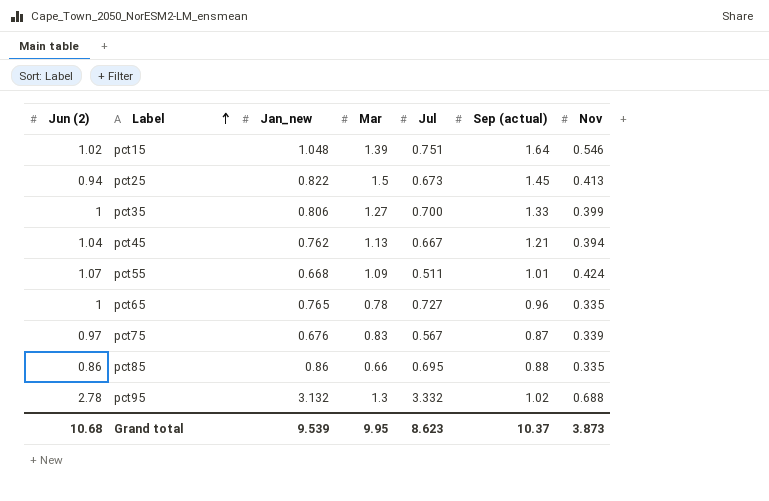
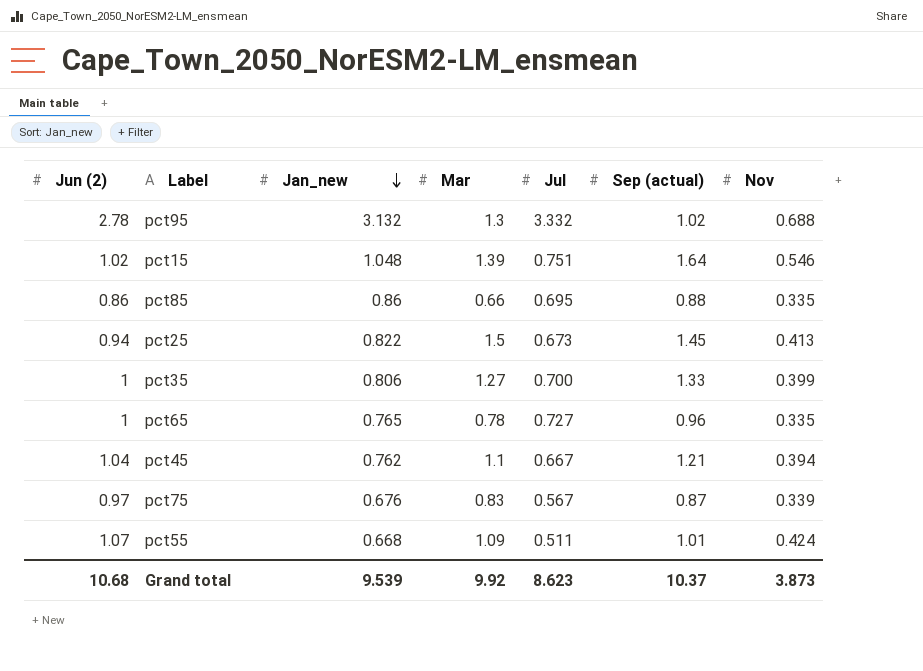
row order: Label ascending -> Jan_new descending
pct45 | Mar: 1.13 -> 1.1
Grand total | Mar: 9.95 -> 9.92

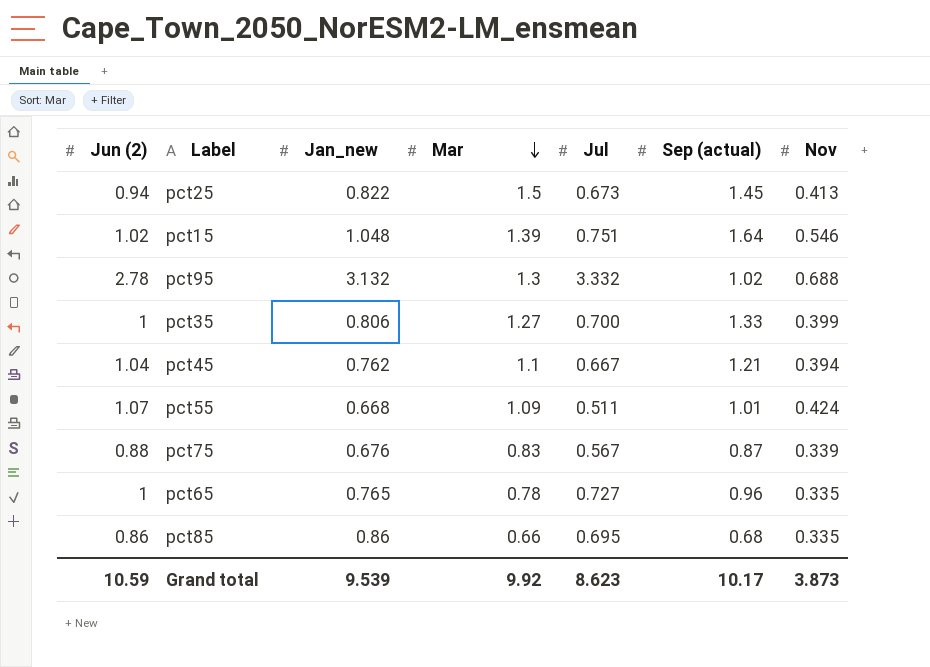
row order: Jan_new descending -> Mar descending
pct75 | Jun (2): 0.97 -> 0.88
pct85 | Sep (actual): 0.88 -> 0.68
Grand total | Jun (2): 10.68 -> 10.59
Grand total | Sep (actual): 10.37 -> 10.17

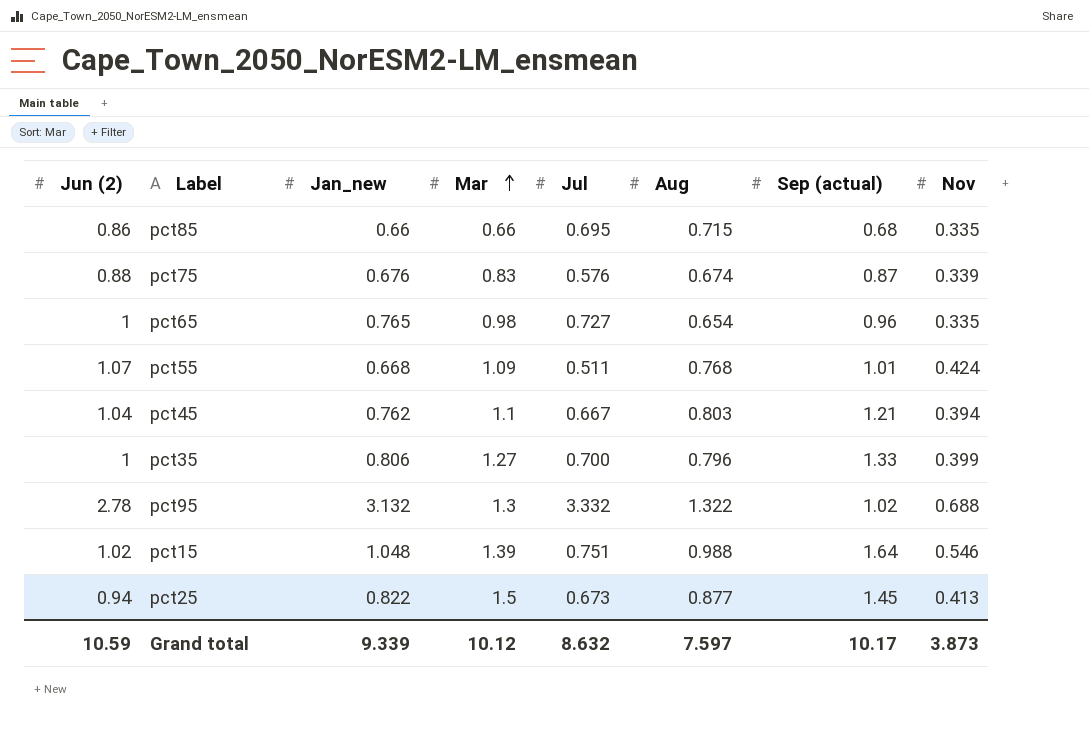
row order: Mar descending -> Mar ascending
column Aug | position: none -> 6
pct85 | Jan_new: 0.86 -> 0.66
pct75 | Jul: 0.567 -> 0.576
pct65 | Mar: 0.78 -> 0.98
Grand total | Jan_new: 9.539 -> 9.339
Grand total | Mar: 9.92 -> 10.12
Grand total | Jul: 8.623 -> 8.632

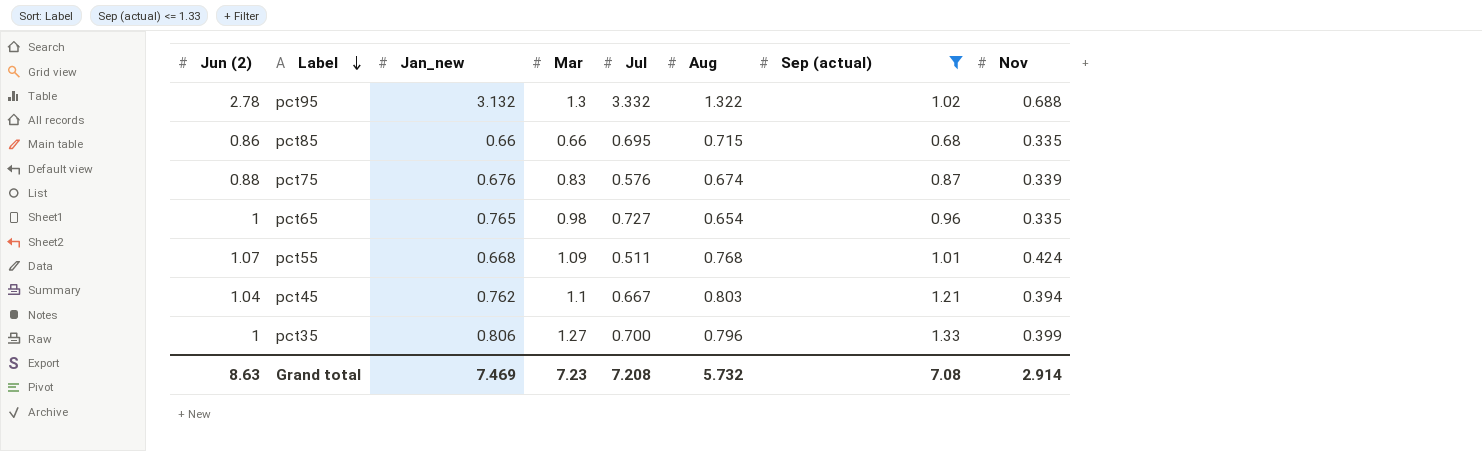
filter: none -> Sep (actual) <= 1.33
row order: Mar ascending -> Label descending
Grand total | Jun (2): 10.59 -> 8.63
Grand total | Jan_new: 9.339 -> 7.469
Grand total | Mar: 10.12 -> 7.23
Grand total | Jul: 8.632 -> 7.208
Grand total | Aug: 7.597 -> 5.732
Grand total | Sep (actual): 10.17 -> 7.08
Grand total | Nov: 3.873 -> 2.914

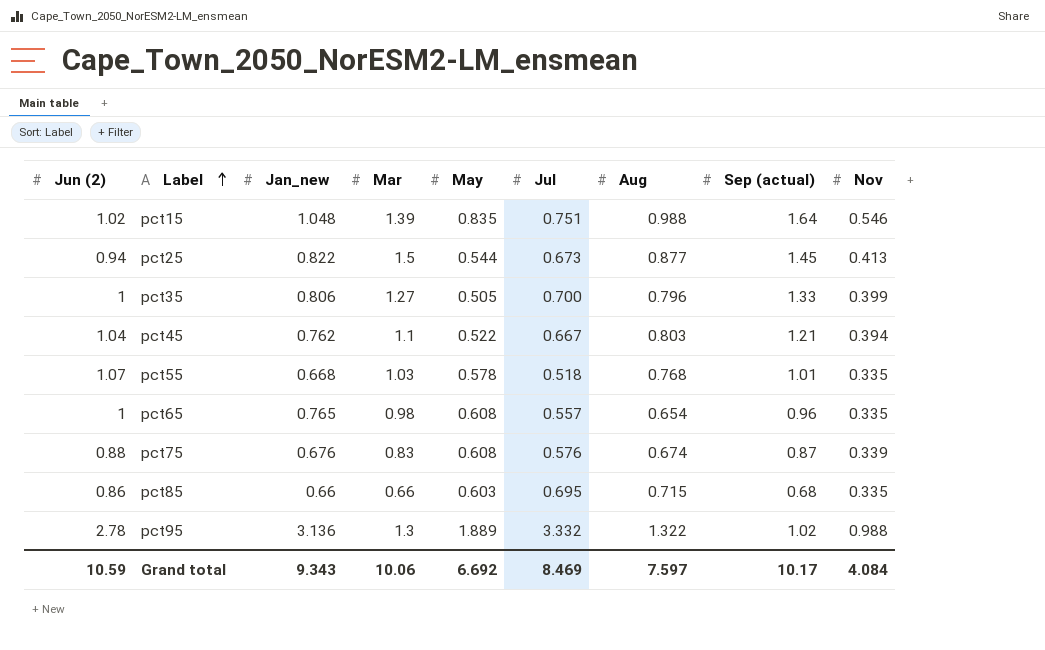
filter: Sep (actual) <= 1.33 -> none
row order: Label descending -> Label ascending
column May | position: none -> 5
pct55 | Mar: 1.09 -> 1.03
pct55 | Jul: 0.511 -> 0.518
pct55 | Nov: 0.424 -> 0.335
pct65 | Jul: 0.727 -> 0.557
pct95 | Jan_new: 3.132 -> 3.136
pct95 | Nov: 0.688 -> 0.988
Grand total | Jun (2): 8.63 -> 10.59
Grand total | Jan_new: 7.469 -> 9.343
Grand total | Mar: 7.23 -> 10.06
Grand total | Jul: 7.208 -> 8.469
Grand total | Aug: 5.732 -> 7.597
Grand total | Sep (actual): 7.08 -> 10.17
Grand total | Nov: 2.914 -> 4.084

